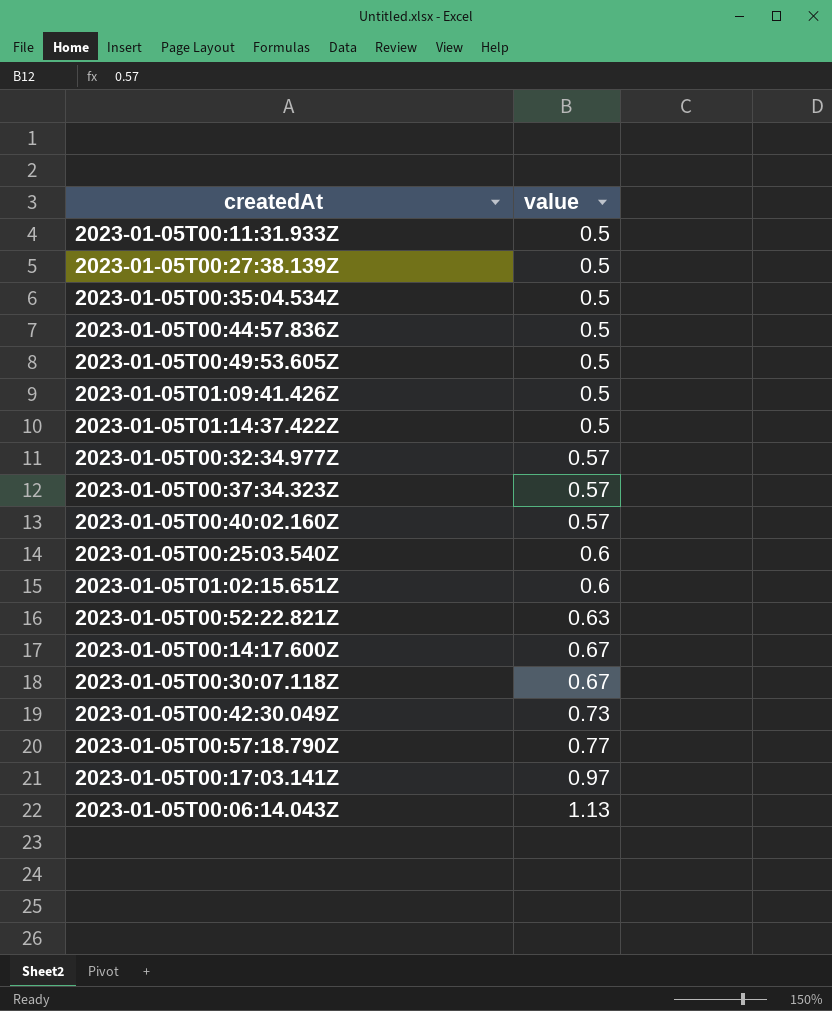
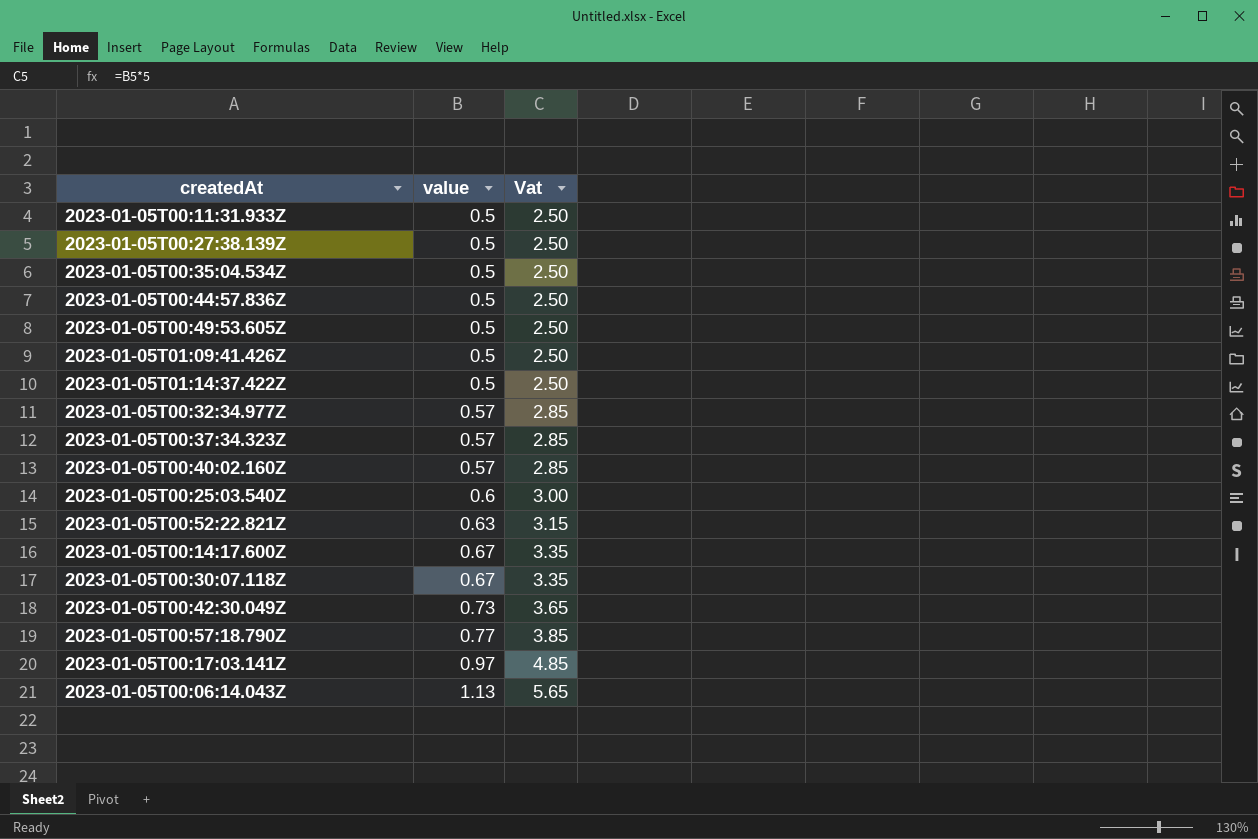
column Vat | formula: none -> [value] * 5
row 2023-01-05T01:02:15.651Z: 0.6 -> none

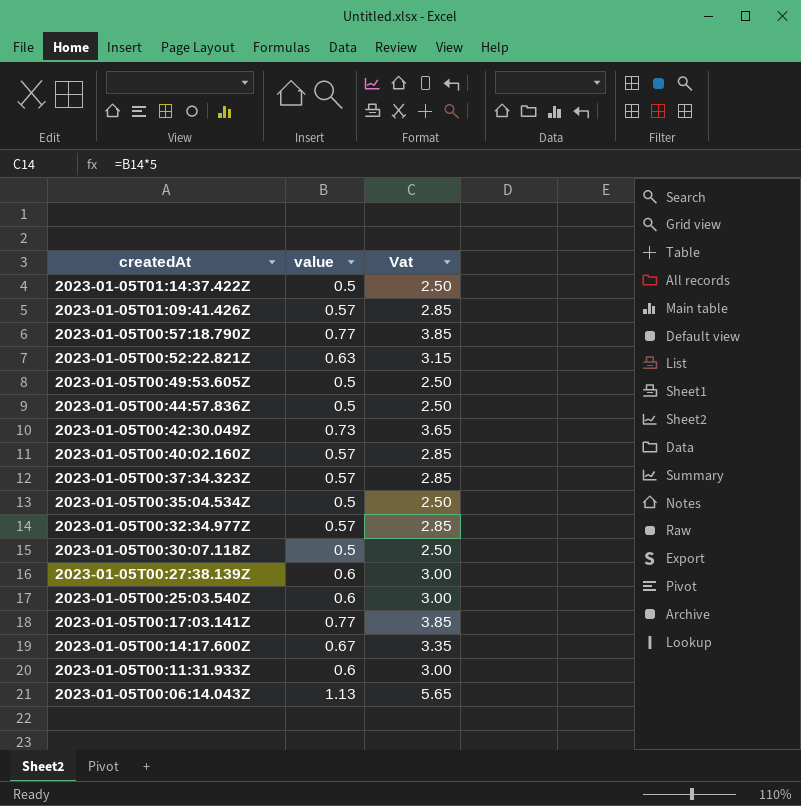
row order: value ascending -> createdAt descending
2023-01-05T01:09:41.426Z | value: 0.5 -> 0.57
2023-01-05T01:09:41.426Z | Vat: 2.50 -> 2.85
2023-01-05T00:30:07.118Z | value: 0.67 -> 0.5
2023-01-05T00:30:07.118Z | Vat: 3.35 -> 2.50
2023-01-05T00:27:38.139Z | value: 0.5 -> 0.6
2023-01-05T00:27:38.139Z | Vat: 2.50 -> 3.00
2023-01-05T00:17:03.141Z | value: 0.97 -> 0.77
2023-01-05T00:17:03.141Z | Vat: 4.85 -> 3.85
2023-01-05T00:11:31.933Z | value: 0.5 -> 0.6
2023-01-05T00:11:31.933Z | Vat: 2.50 -> 3.00

